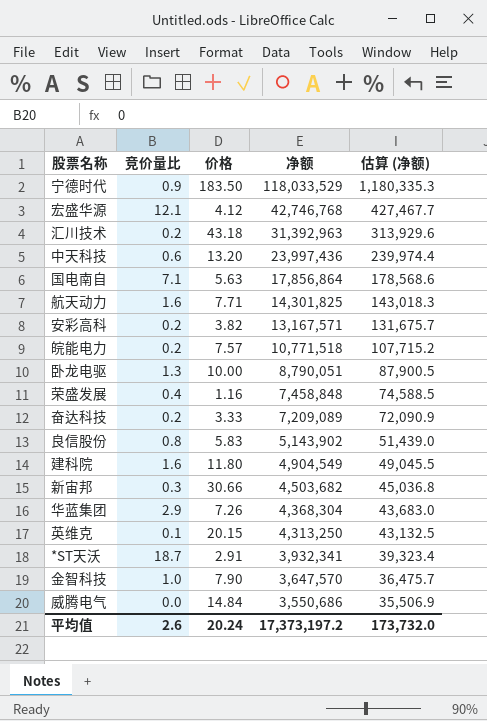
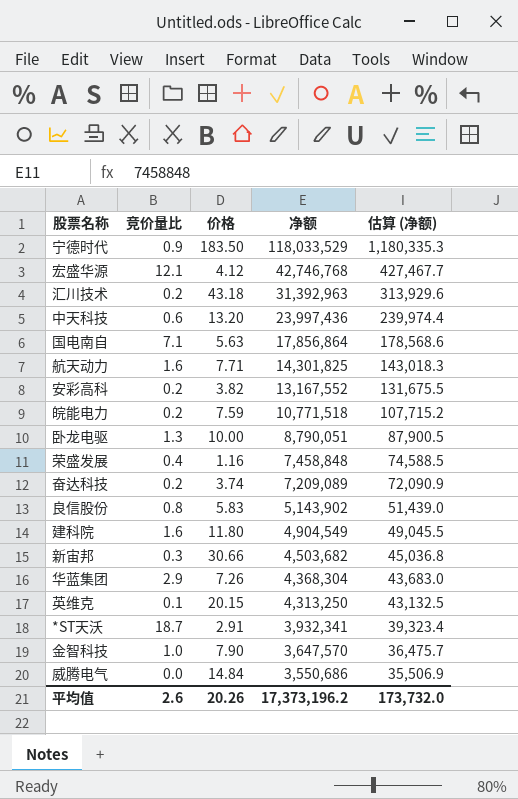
安彩高科 | 净额: 13,167,571 -> 13,167,552
安彩高科 | 估算 (净额): 131,675.7 -> 131,675.5
皖能电力 | 价格: 7.57 -> 7.59
奋达科技 | 价格: 3.33 -> 3.74
平均值 | 价格: 20.24 -> 20.26
平均值 | 净额: 17,373,197.2 -> 17,373,196.2

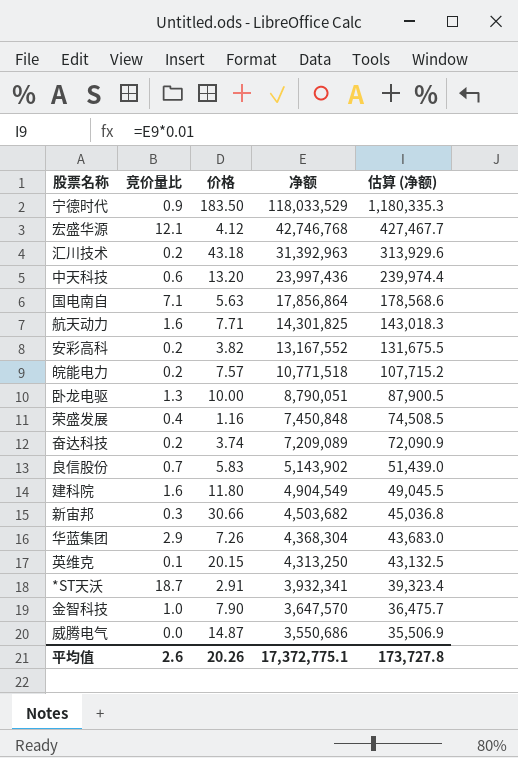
皖能电力 | 价格: 7.59 -> 7.57
荣盛发展 | 净额: 7,458,848 -> 7,450,848
荣盛发展 | 估算 (净额): 74,588.5 -> 74,508.5
良信股份 | 竞价量比: 0.8 -> 0.7
威腾电气 | 价格: 14.84 -> 14.87
平均值 | 净额: 17,373,196.2 -> 17,372,775.1
平均值 | 估算 (净额): 173,732.0 -> 173,727.8

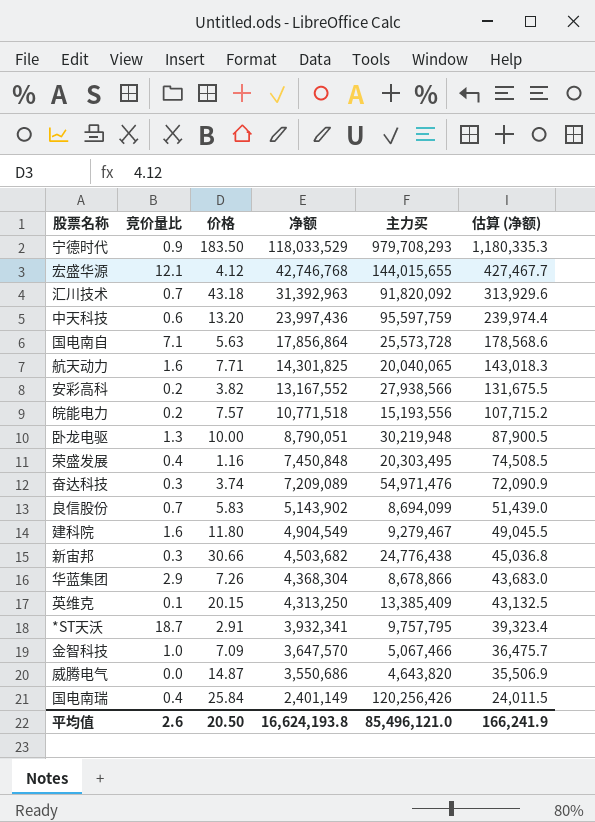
column 主力买 | position: none -> 5
汇川技术 | 竞价量比: 0.2 -> 0.7
奋达科技 | 竞价量比: 0.2 -> 0.3
金智科技 | 价格: 7.90 -> 7.09
row 国电南瑞: none -> 0.4 | 25.84 | 2,401,149 | 120,256,426 | 24,011.5
平均值 | 价格: 20.26 -> 20.50
平均值 | 净额: 17,372,775.1 -> 16,624,193.8
平均值 | 估算 (净额): 173,727.8 -> 166,241.9

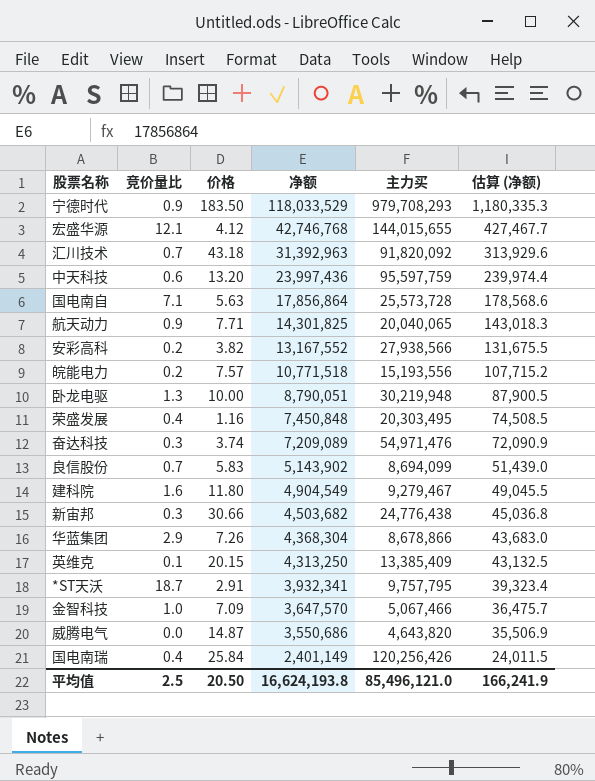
航天动力 | 竞价量比: 1.6 -> 0.9
平均值 | 竞价量比: 2.6 -> 2.5

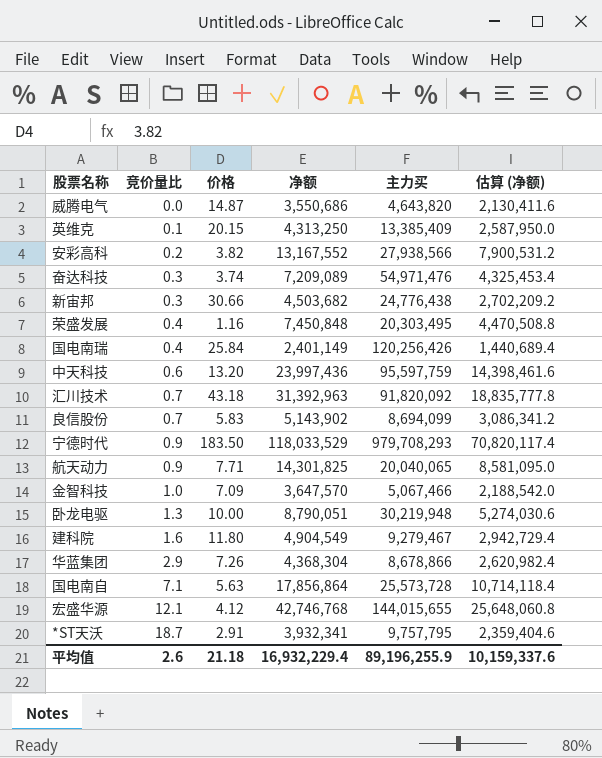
row order: 净额 descending -> 竞价量比 ascending
column 估算 (净额) | formula: [净额] * 0.01 -> [净额] * 0.6
row 皖能电力: 0.2 | 7.57 | 10,771,518 | 15,193,556 | 107,715.2 -> none
平均值 | 竞价量比: 2.5 -> 2.6
平均值 | 价格: 20.50 -> 21.18
平均值 | 净额: 16,624,193.8 -> 16,932,229.4
平均值 | 主力买: 85,496,121.0 -> 89,196,255.9
平均值 | 估算 (净额): 166,241.9 -> 10,159,337.6

